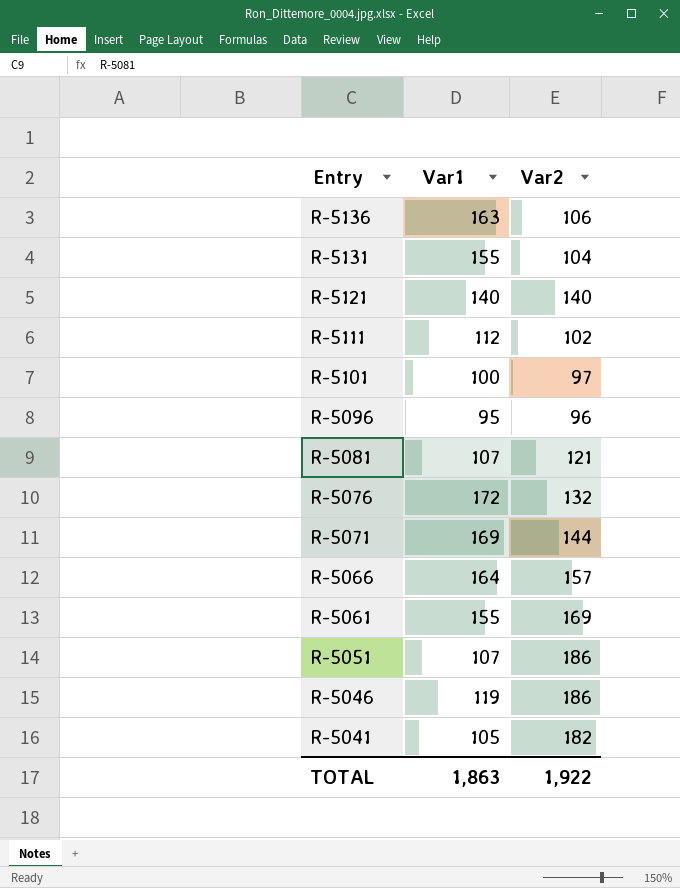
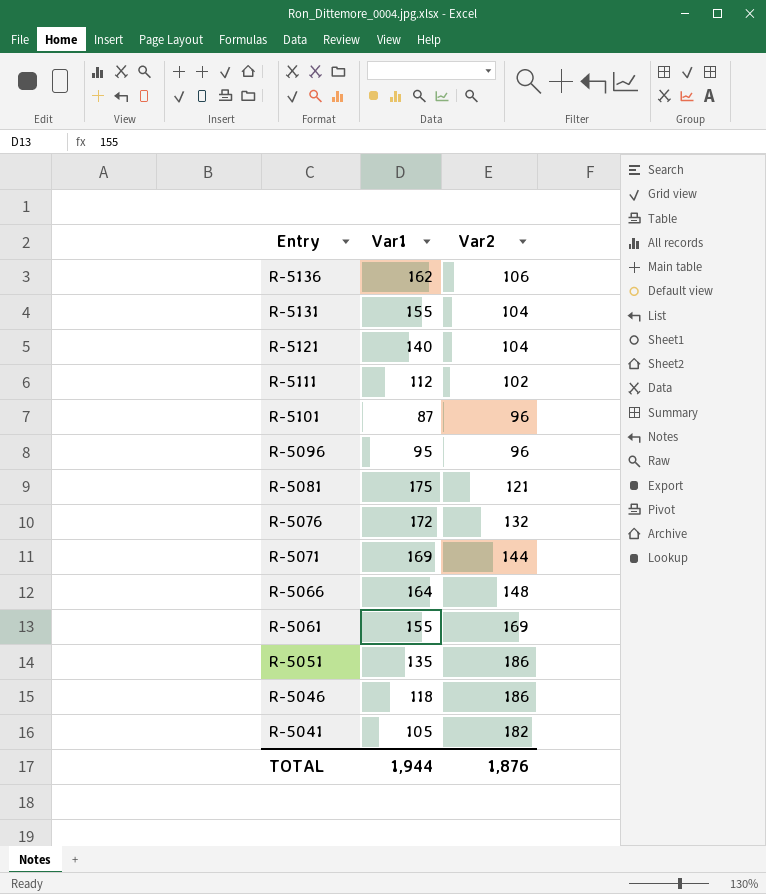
R-5136 | Var1: 163 -> 162
R-5121 | Var2: 140 -> 104
R-5101 | Var1: 100 -> 87
R-5101 | Var2: 97 -> 96
R-5081 | Var1: 107 -> 175
R-5066 | Var2: 157 -> 148
R-5051 | Var1: 107 -> 135
R-5046 | Var1: 119 -> 118
TOTAL | Var1: 1,863 -> 1,944
TOTAL | Var2: 1,922 -> 1,876

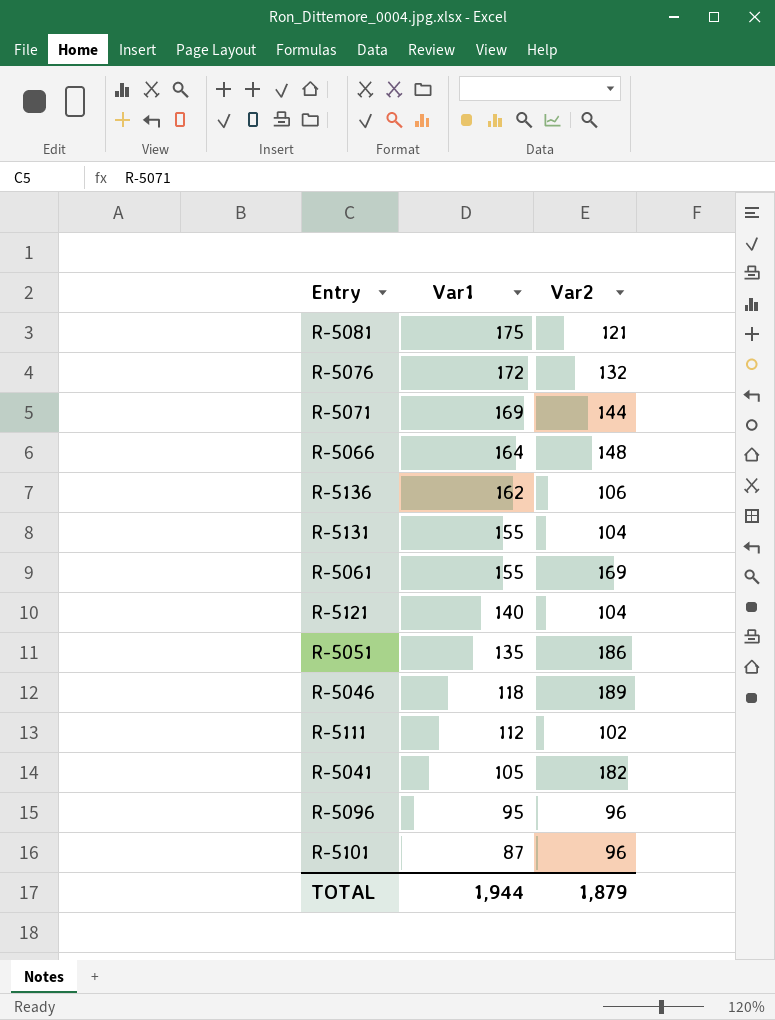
row order: Entry descending -> Var1 descending
R-5046 | Var2: 186 -> 189
TOTAL | Var2: 1,876 -> 1,879

